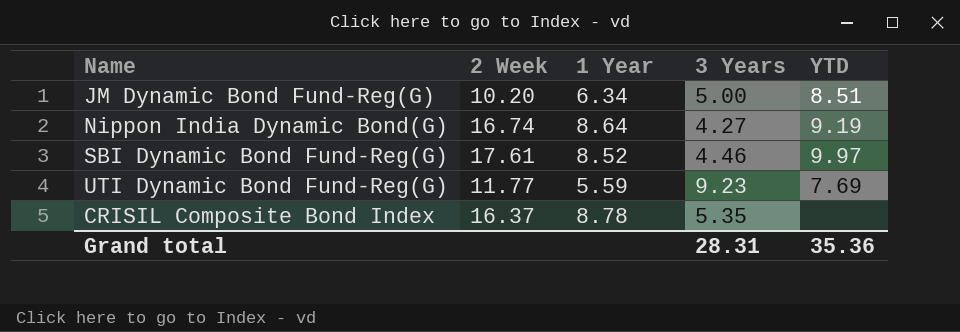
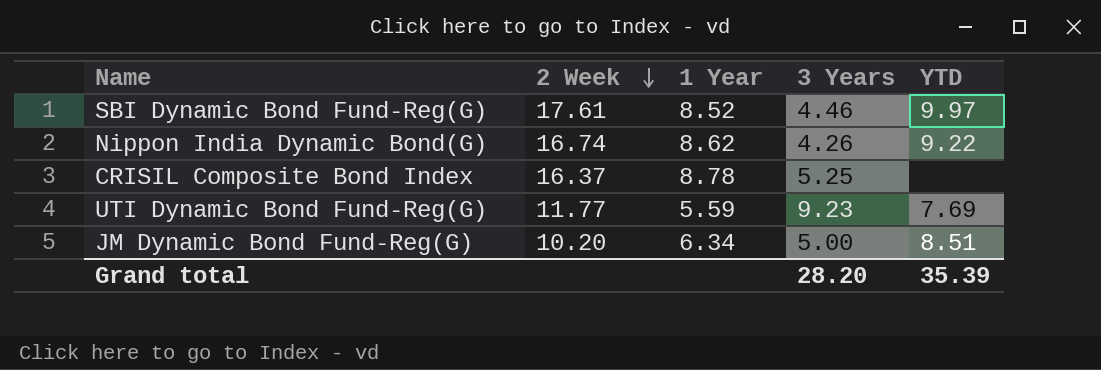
row order: none -> 2 Week descending
Nippon India Dynamic Bond(G) | 1 Year: 8.64 -> 8.62
Nippon India Dynamic Bond(G) | 3 Years: 4.27 -> 4.26
Nippon India Dynamic Bond(G) | YTD: 9.19 -> 9.22
CRISIL Composite Bond Index | 3 Years: 5.35 -> 5.25
Grand total | 3 Years: 28.31 -> 28.20
Grand total | YTD: 35.36 -> 35.39

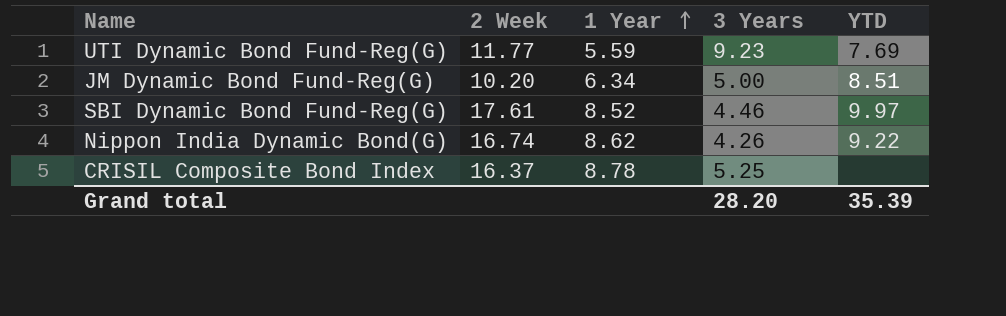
row order: 2 Week descending -> 1 Year ascending

